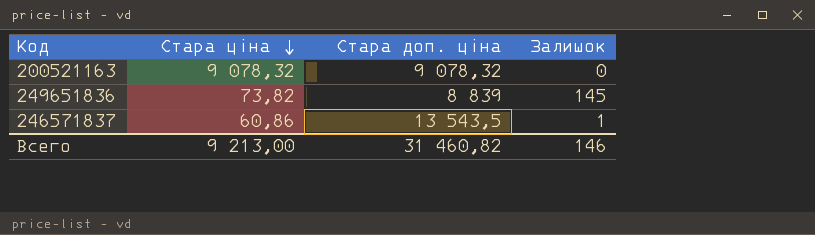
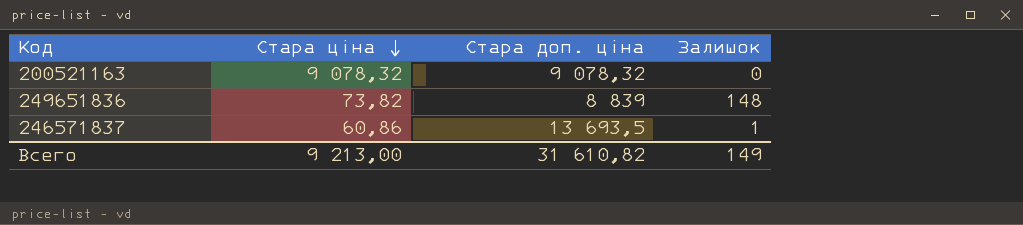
249651836 | Залишок: 145 -> 148
246571837 | Стара доп. ціна: 13 543,5 -> 13 693,5
Всего | Стара доп. ціна: 31 460,82 -> 31 610,82
Всего | Залишок: 146 -> 149

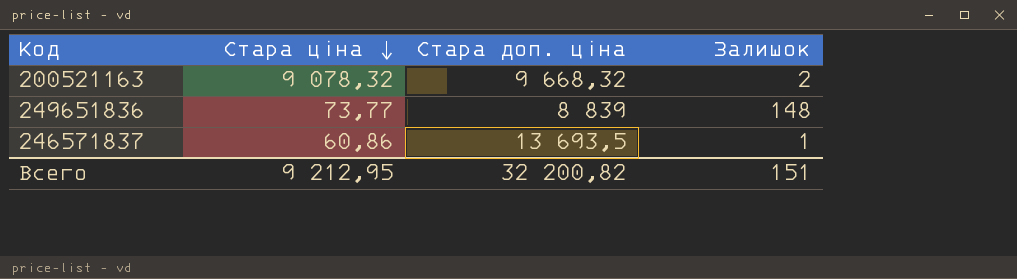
200521163 | Стара доп. ціна: 9 078,32 -> 9 668,32
200521163 | Залишок: 0 -> 2
249651836 | Стара ціна: 73,82 -> 73,77
Всего | Стара ціна: 9 213,00 -> 9 212,95
Всего | Стара доп. ціна: 31 610,82 -> 32 200,82
Всего | Залишок: 149 -> 151

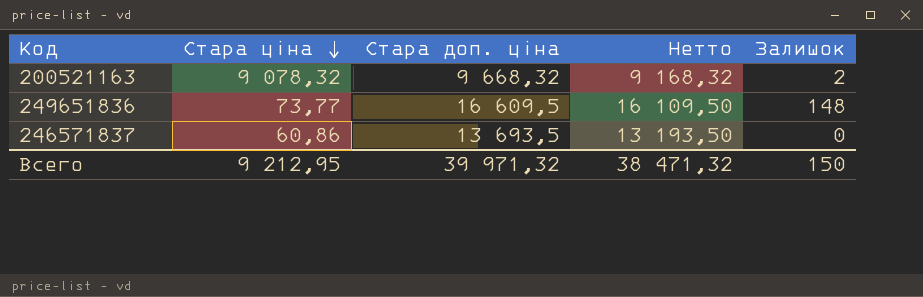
column Нетто | formula: none -> [Стара доп. ціна] - 500
249651836 | Стара доп. ціна: 8 839 -> 16 609,5
246571837 | Залишок: 1 -> 0
Всего | Стара доп. ціна: 32 200,82 -> 39 971,32
Всего | Залишок: 151 -> 150

